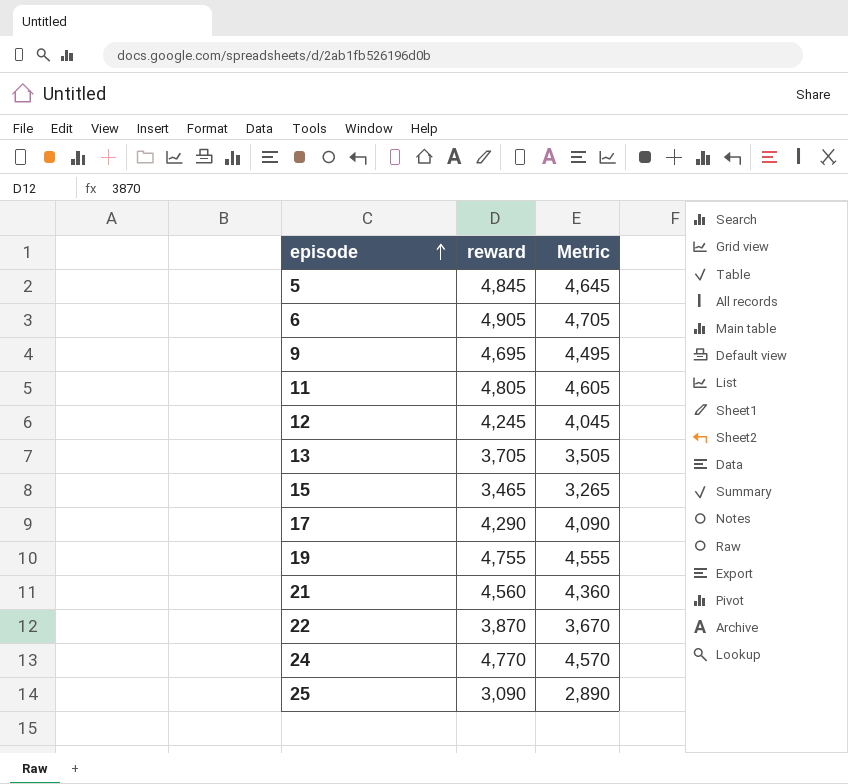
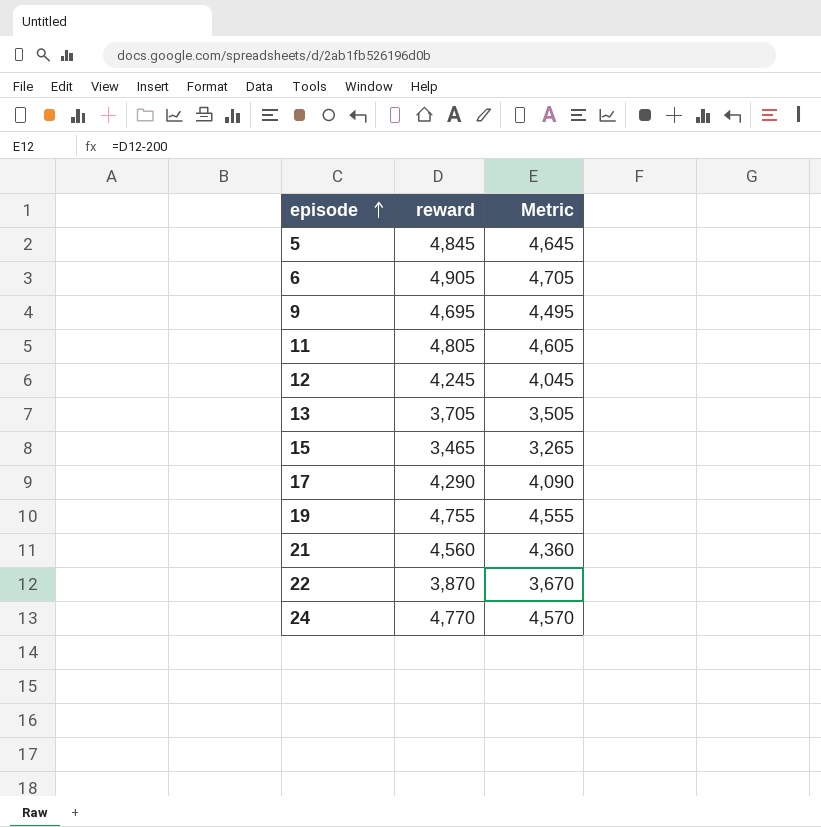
row 25: 3,090 | 2,890 -> none

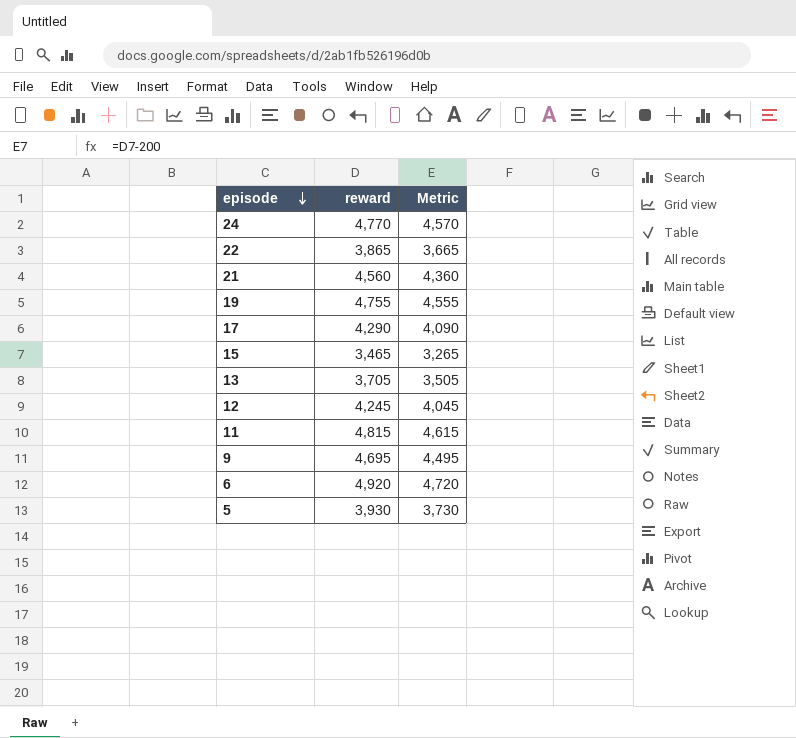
row order: episode ascending -> episode descending
22 | reward: 3,870 -> 3,865
22 | Metric: 3,670 -> 3,665
11 | reward: 4,805 -> 4,815
11 | Metric: 4,605 -> 4,615
6 | reward: 4,905 -> 4,920
6 | Metric: 4,705 -> 4,720
5 | reward: 4,845 -> 3,930
5 | Metric: 4,645 -> 3,730

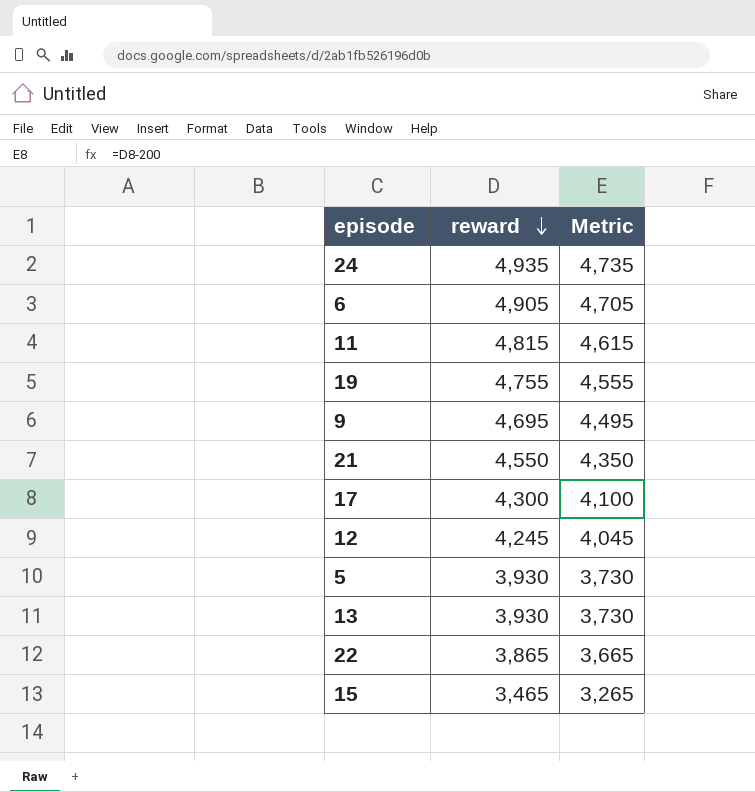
row order: episode descending -> reward descending
24 | reward: 4,770 -> 4,935
24 | Metric: 4,570 -> 4,735
6 | reward: 4,920 -> 4,905
6 | Metric: 4,720 -> 4,705
21 | reward: 4,560 -> 4,550
21 | Metric: 4,360 -> 4,350
17 | reward: 4,290 -> 4,300
17 | Metric: 4,090 -> 4,100
13 | reward: 3,705 -> 3,930
13 | Metric: 3,505 -> 3,730

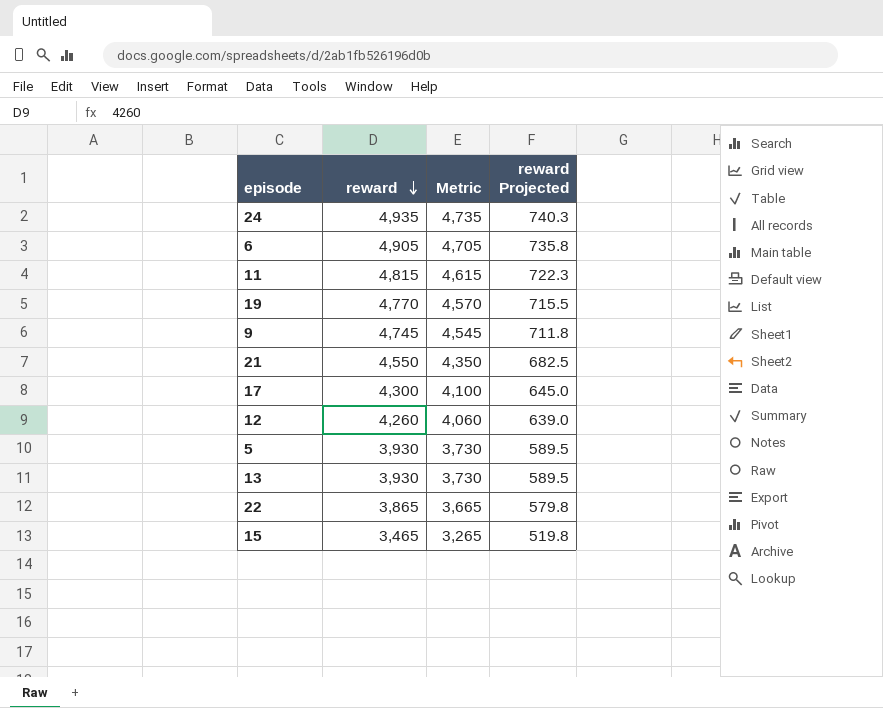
column reward Projected | formula: none -> [reward] * 0.15
19 | reward: 4,755 -> 4,770
19 | Metric: 4,555 -> 4,570
9 | reward: 4,695 -> 4,745
9 | Metric: 4,495 -> 4,545
12 | reward: 4,245 -> 4,260
12 | Metric: 4,045 -> 4,060

